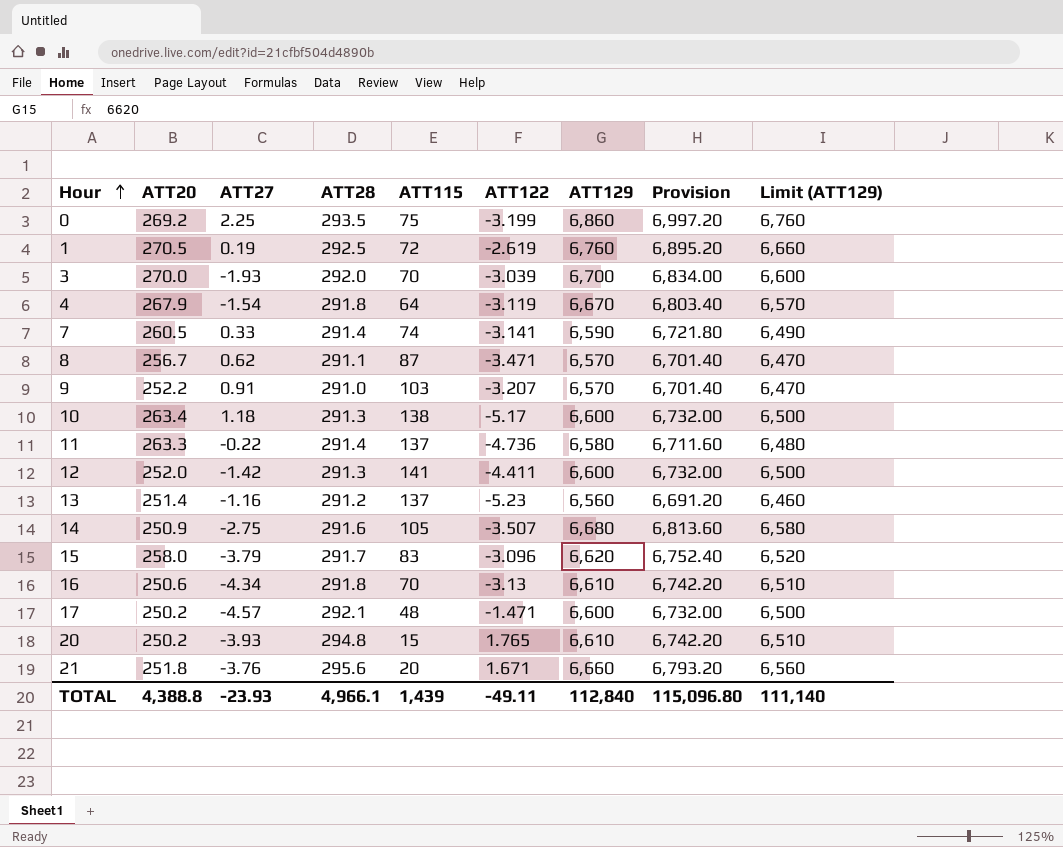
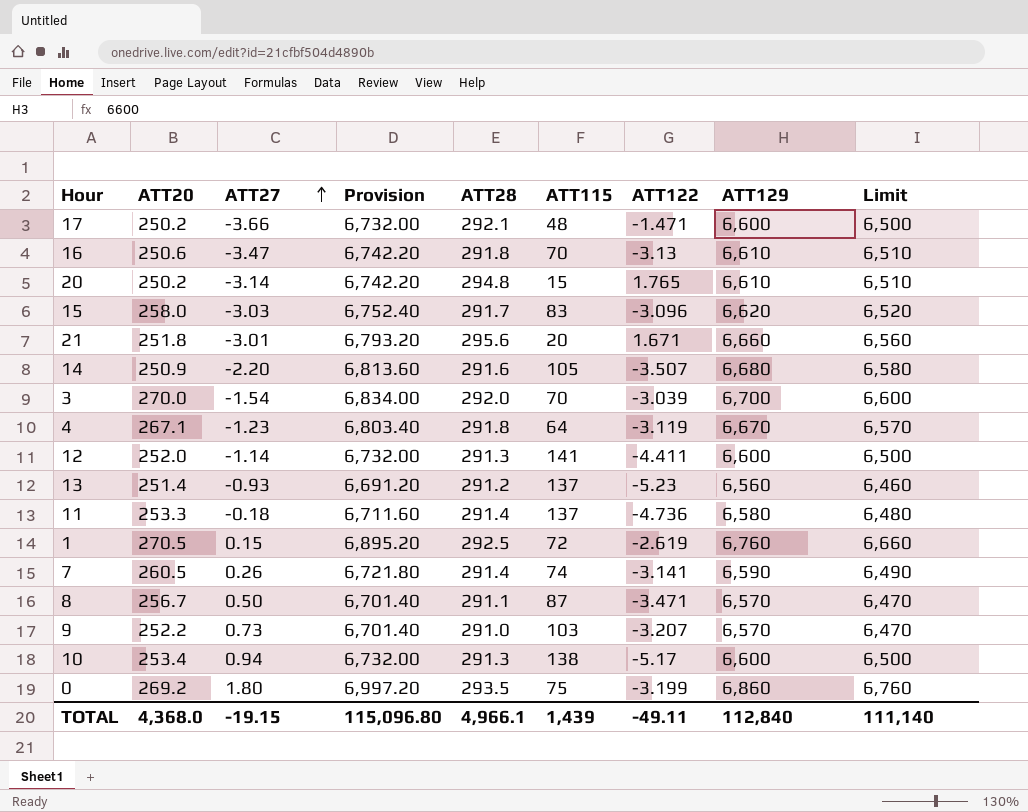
row order: Hour ascending -> ATT27 ascending
column Provision | position: 8 -> 4
column name: Limit (ATT129) -> Limit
17 | ATT27: -4.57 -> -3.66
16 | ATT27: -4.34 -> -3.47
20 | ATT27: -3.93 -> -3.14
15 | ATT27: -3.79 -> -3.03
21 | ATT27: -3.76 -> -3.01
14 | ATT27: -2.75 -> -2.20
3 | ATT27: -1.93 -> -1.54
4 | ATT20: 267.9 -> 267.1
4 | ATT27: -1.54 -> -1.23
12 | ATT27: -1.42 -> -1.14
13 | ATT27: -1.16 -> -0.93
11 | ATT20: 263.3 -> 253.3
11 | ATT27: -0.22 -> -0.18
1 | ATT27: 0.19 -> 0.15
7 | ATT27: 0.33 -> 0.26
8 | ATT27: 0.62 -> 0.50
9 | ATT27: 0.91 -> 0.73
10 | ATT20: 263.4 -> 253.4
10 | ATT27: 1.18 -> 0.94
0 | ATT27: 2.25 -> 1.80
TOTAL | ATT20: 4,388.8 -> 4,368.0
TOTAL | ATT27: -23.93 -> -19.15

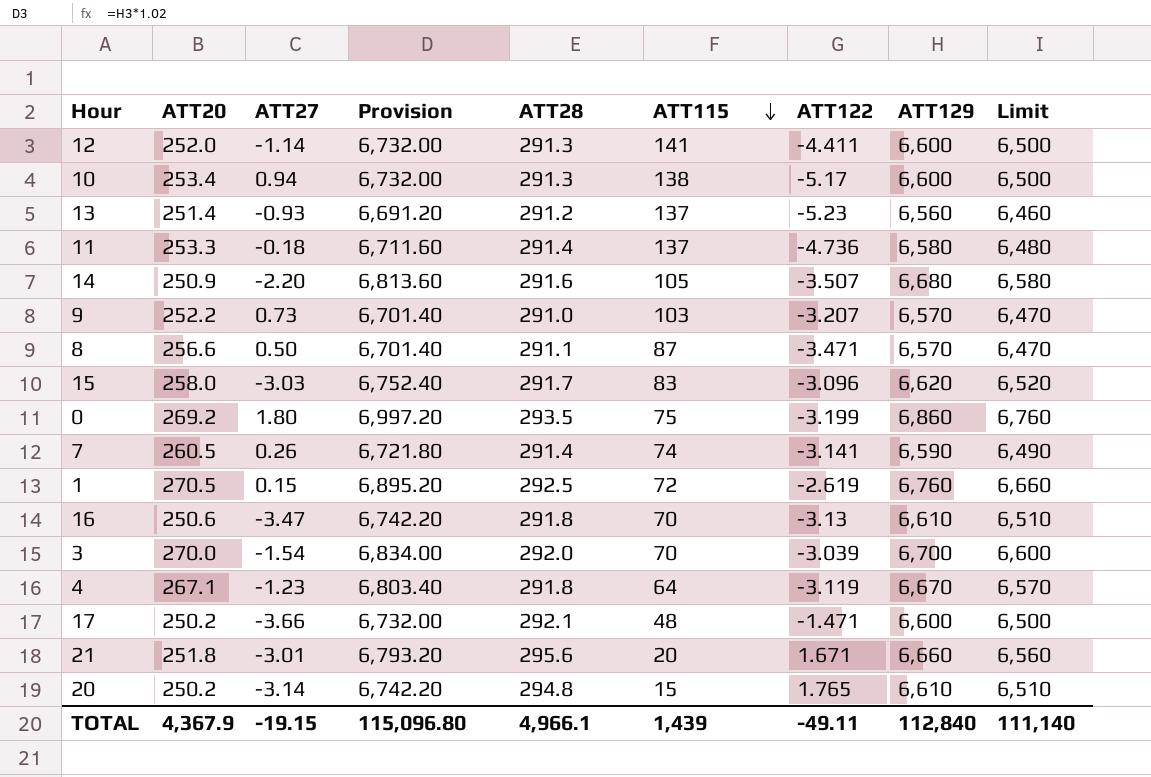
row order: ATT27 ascending -> ATT115 descending
8 | ATT20: 256.7 -> 256.6
TOTAL | ATT20: 4,368.0 -> 4,367.9

